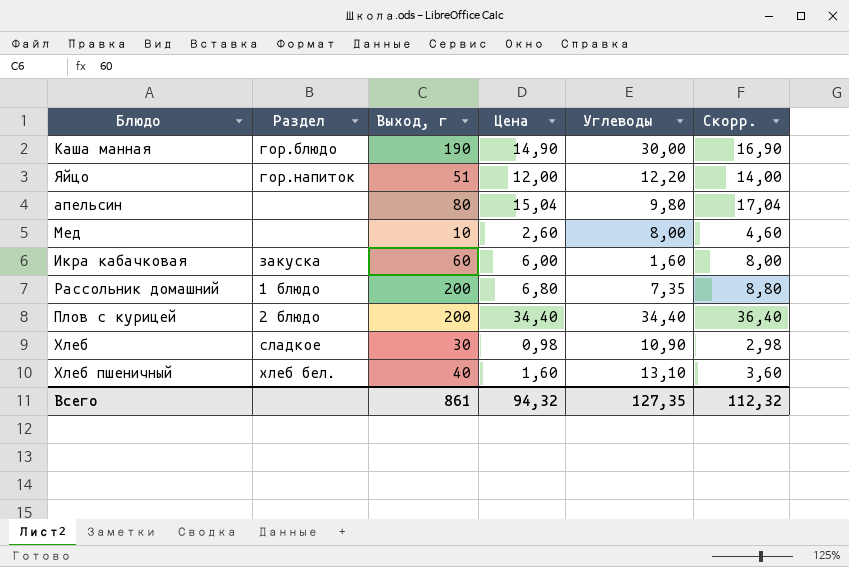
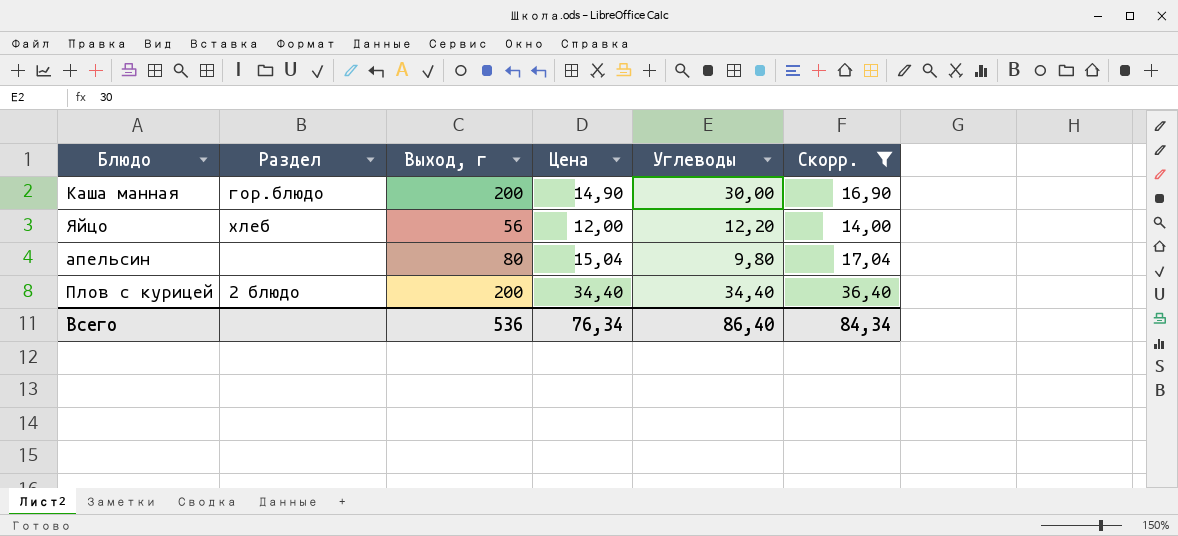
filter: none -> Скорр. >= 14,00
Каша манная | Выход, г: 190 -> 200
Яйцо | Раздел: гор.напиток -> хлеб
Яйцо | Выход, г: 51 -> 56
Всего | Выход, г: 861 -> 536
Всего | Цена: 94,32 -> 76,34
Всего | Углеводы: 127,35 -> 86,40
Всего | Скорр.: 112,32 -> 84,34

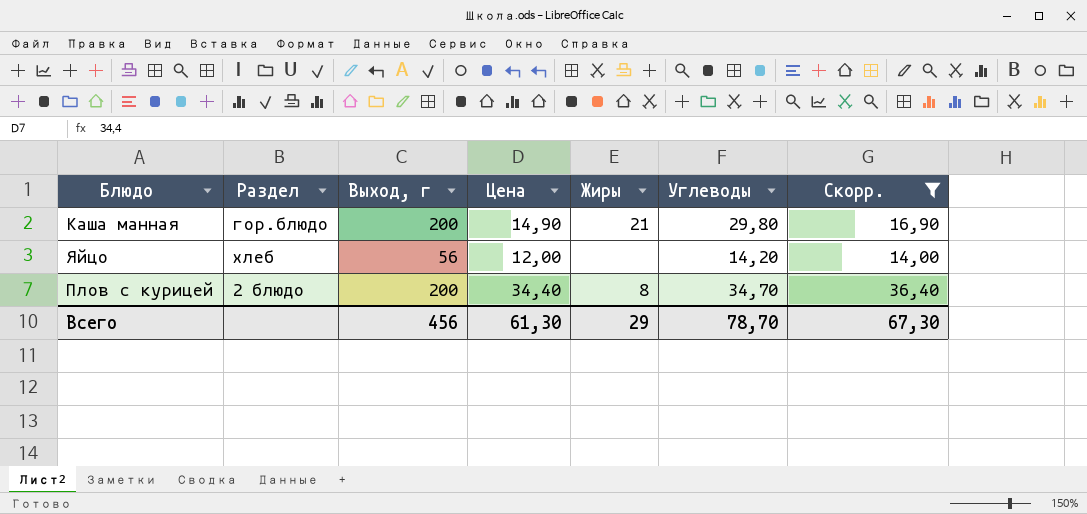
column Жиры | position: none -> 5
row апельсин: none | 80 | 15,04 | 9,80 | 17,04 -> none
Каша манная | Углеводы: 30,00 -> 29,80
Яйцо | Углеводы: 12,20 -> 14,20
Плов с курицей | Углеводы: 34,40 -> 34,70
Всего | Выход, г: 536 -> 456
Всего | Цена: 76,34 -> 61,30
Всего | Углеводы: 86,40 -> 78,70
Всего | Скорр.: 84,34 -> 67,30

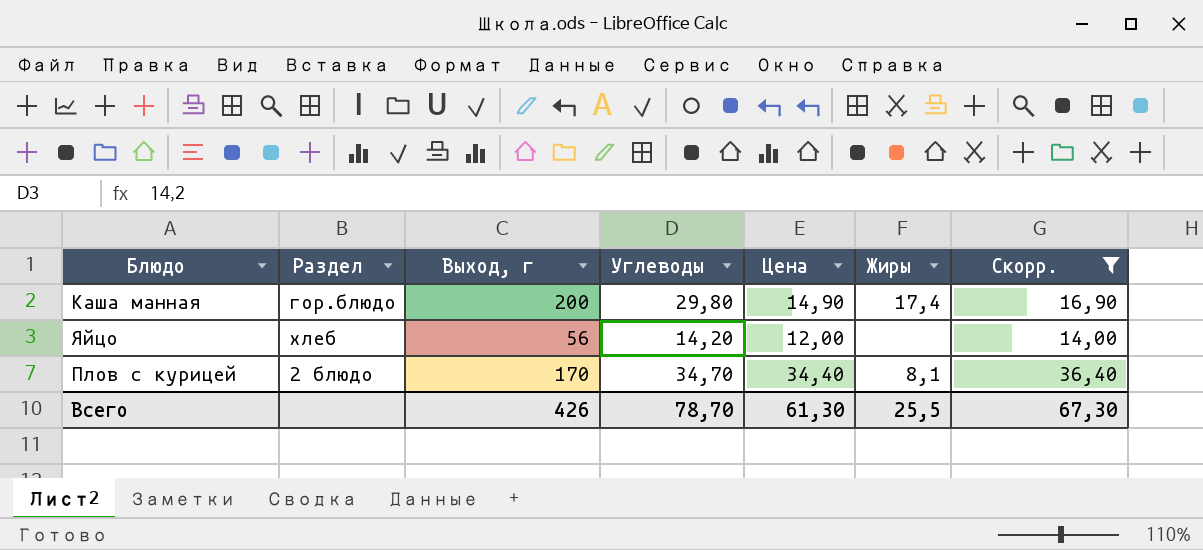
column Углеводы | position: 6 -> 4
Каша манная | Жиры: 21 -> 17,4
Плов с курицей | Выход, г: 200 -> 170
Плов с курицей | Жиры: 8 -> 8,1
Всего | Выход, г: 456 -> 426
Всего | Жиры: 29 -> 25,5

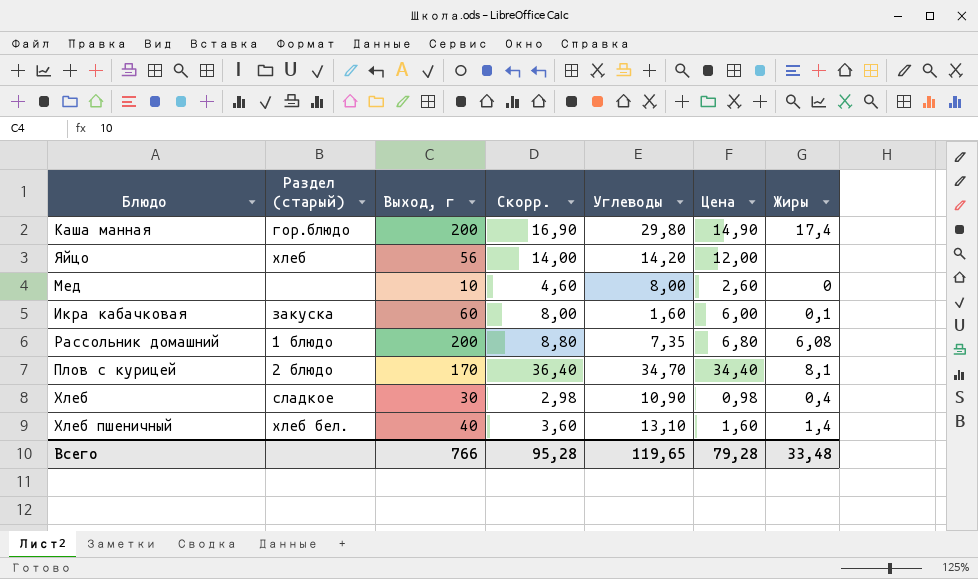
filter: Скорр. >= 14,00 -> none
column name: Раздел -> Раздел (старый)
column Скорр. | position: 7 -> 4
Всего | Выход, г: 426 -> 766
Всего | Скорр.: 67,30 -> 95,28
Всего | Углеводы: 78,70 -> 119,65
Всего | Цена: 61,30 -> 79,28
Всего | Жиры: 25,5 -> 33,48

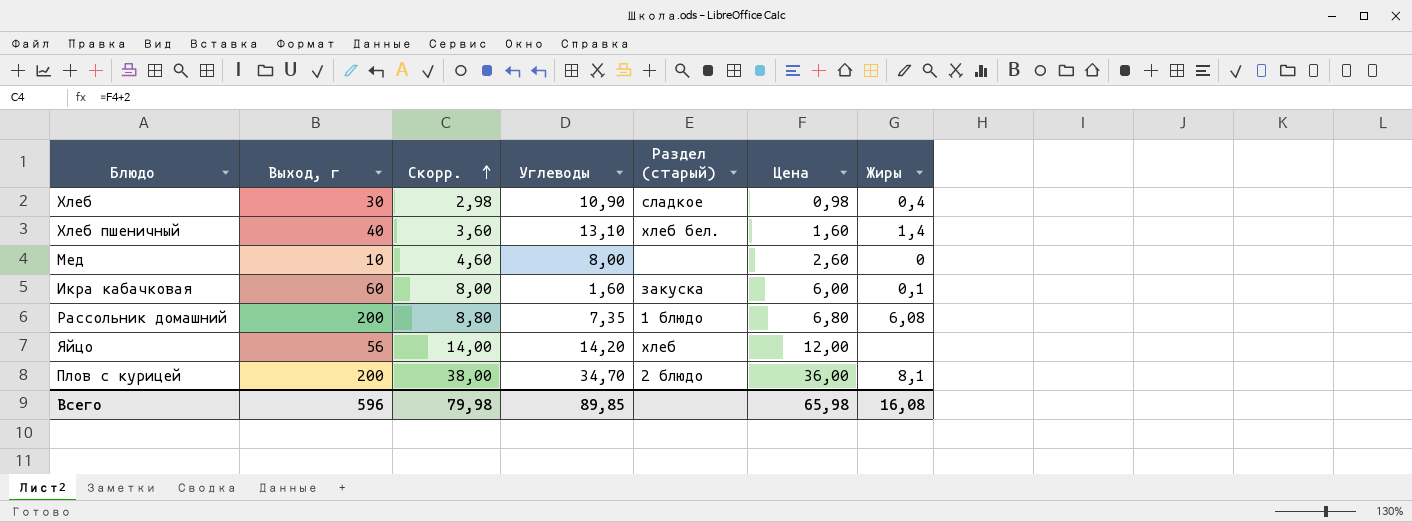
row order: none -> Скорр. ascending
column Раздел (старый) | position: 2 -> 5
row Каша манная: гор.блюдо | 200 | 16,90 | 29,80 | 14,90 | 17,4 -> none
Плов с курицей | Выход, г: 170 -> 200
Плов с курицей | Скорр.: 36,40 -> 38,00
Плов с курицей | Цена: 34,40 -> 36,00
Всего | Выход, г: 766 -> 596
Всего | Скорр.: 95,28 -> 79,98
Всего | Углеводы: 119,65 -> 89,85
Всего | Цена: 79,28 -> 65,98
Всего | Жиры: 33,48 -> 16,08

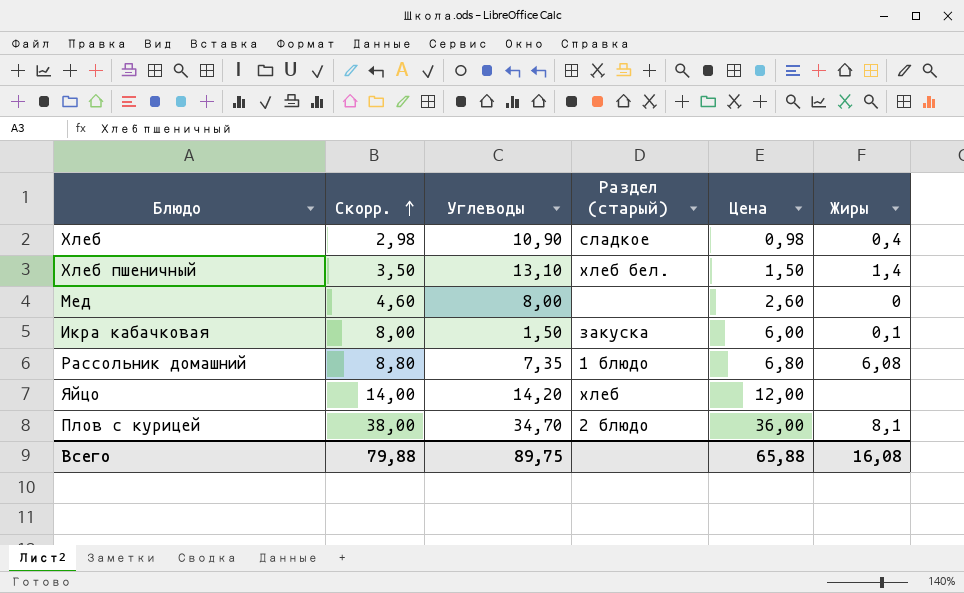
column Выход, г | position: 2 -> none
Хлеб пшеничный | Скорр.: 3,60 -> 3,50
Хлеб пшеничный | Цена: 1,60 -> 1,50
Икра кабачковая | Углеводы: 1,60 -> 1,50
Всего | Скорр.: 79,98 -> 79,88
Всего | Углеводы: 89,85 -> 89,75
Всего | Цена: 65,98 -> 65,88

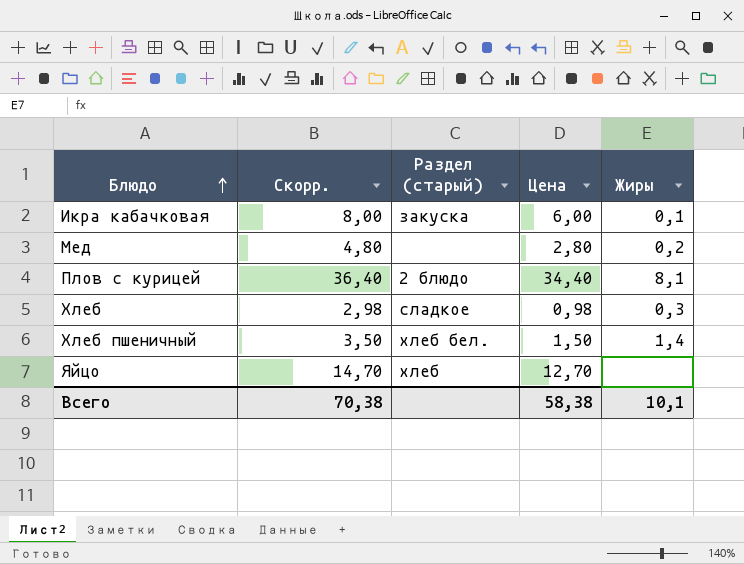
row order: Скорр. ascending -> Блюдо ascending
column Углеводы | position: 3 -> none
row Рассольник домашний: 8,80 | 7,35 | 1 блюдо | 6,80 | 6,08 -> none
Мед | Скорр.: 4,60 -> 4,80
Мед | Цена: 2,60 -> 2,80
Мед | Жиры: 0 -> 0,2
Плов с курицей | Скорр.: 38,00 -> 36,40
Плов с курицей | Цена: 36,00 -> 34,40
Хлеб | Жиры: 0,4 -> 0,3
Яйцо | Скорр.: 14,00 -> 14,70
Яйцо | Цена: 12,00 -> 12,70
Всего | Скорр.: 79,88 -> 70,38
Всего | Цена: 65,88 -> 58,38
Всего | Жиры: 16,08 -> 10,1

